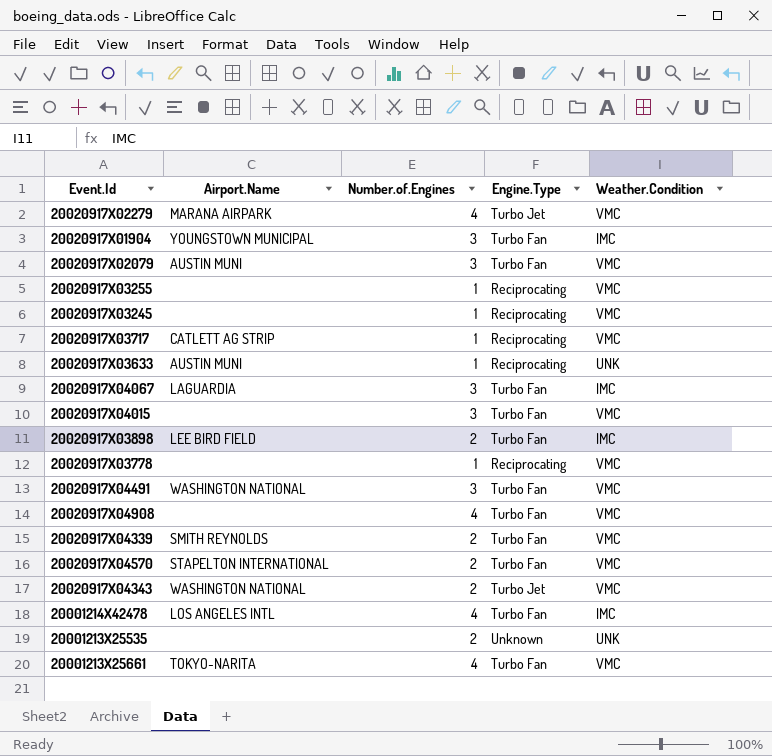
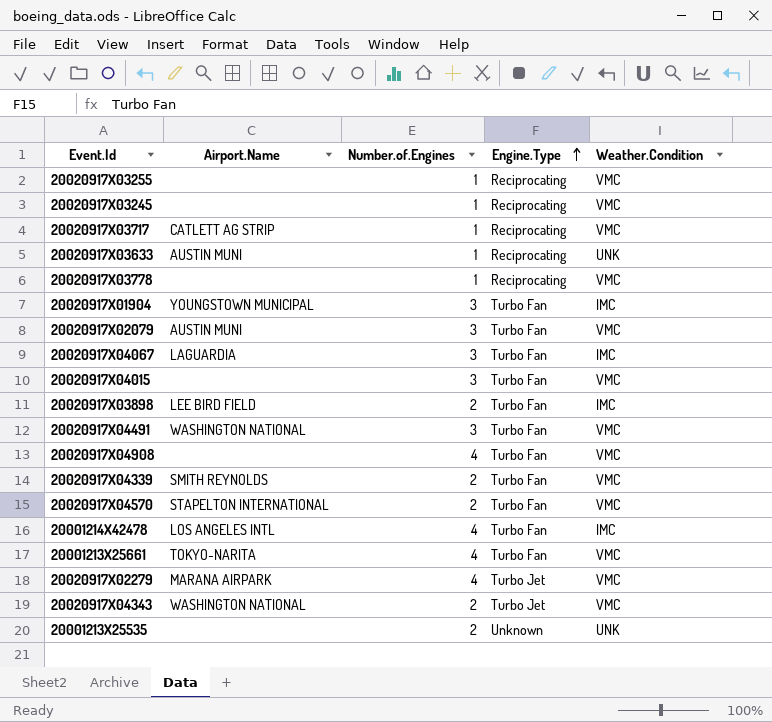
row order: none -> Engine.Type ascending

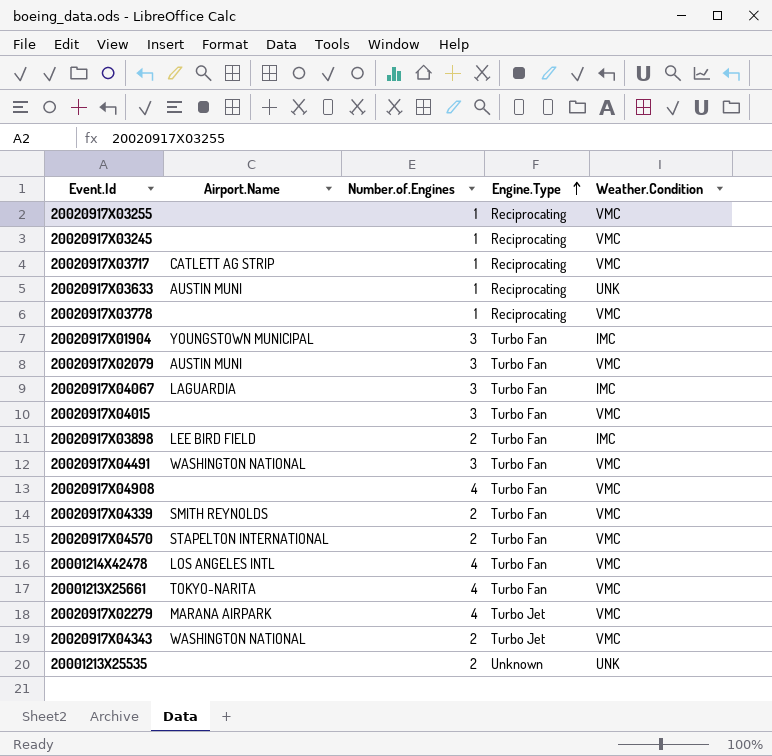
20001214X42478 | Weather.Condition: IMC -> VMC

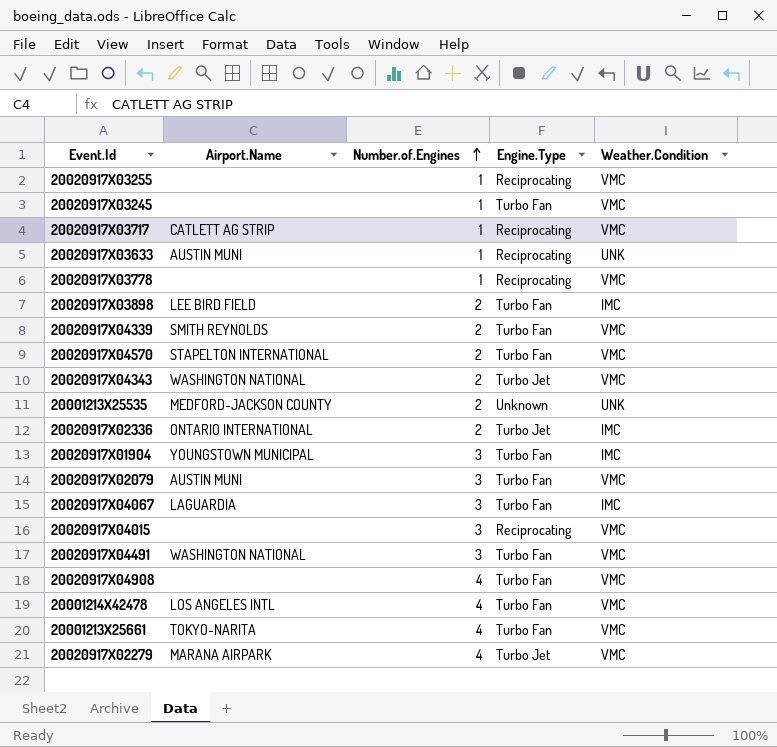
row order: Engine.Type ascending -> Number.of.Engines ascending
20020917X03245 | Engine.Type: Reciprocating -> Turbo Fan
20001213X25535 | Airport.Name: none -> MEDFORD-JACKSON COUNTY
row 20020917X02336: none -> ONTARIO INTERNATIONAL | 2 | Turbo Jet | IMC
20020917X04015 | Engine.Type: Turbo Fan -> Reciprocating

